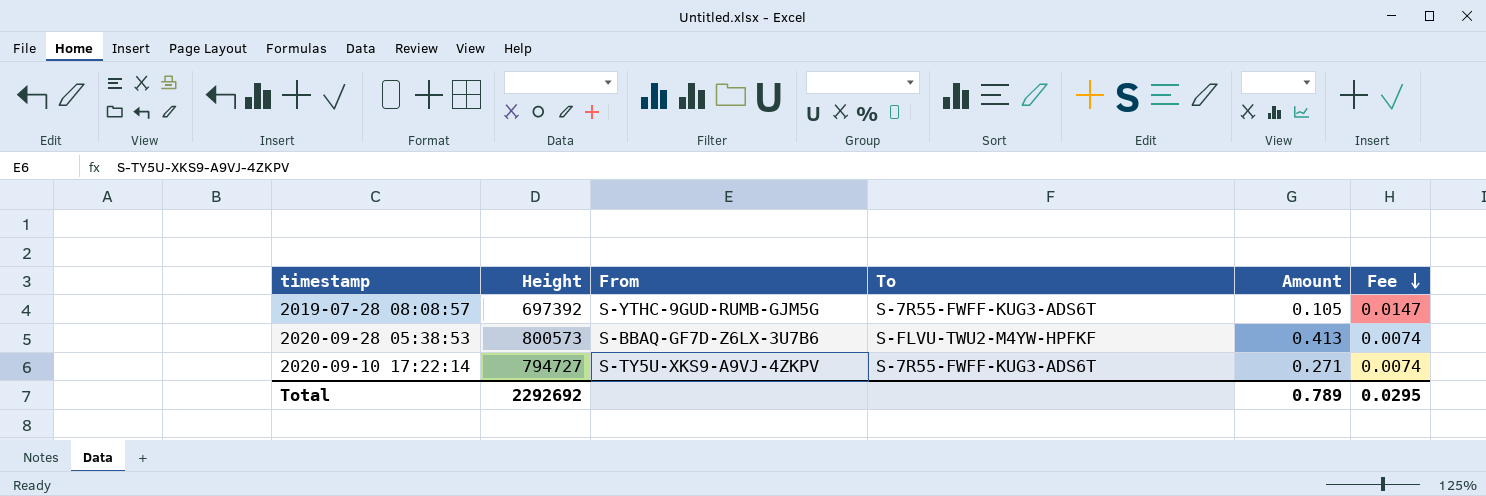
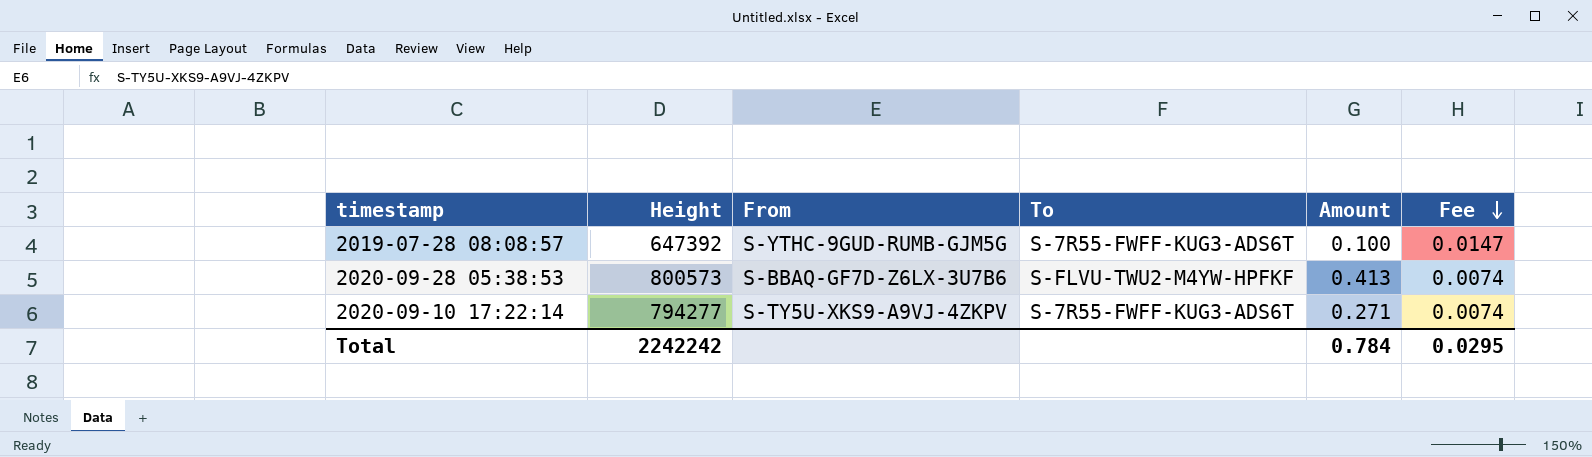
2019-07-28 08:08:57 | Height: 697392 -> 647392
2019-07-28 08:08:57 | Amount: 0.105 -> 0.100
2020-09-10 17:22:14 | Height: 794727 -> 794277
Total | Height: 2292692 -> 2242242
Total | Amount: 0.789 -> 0.784

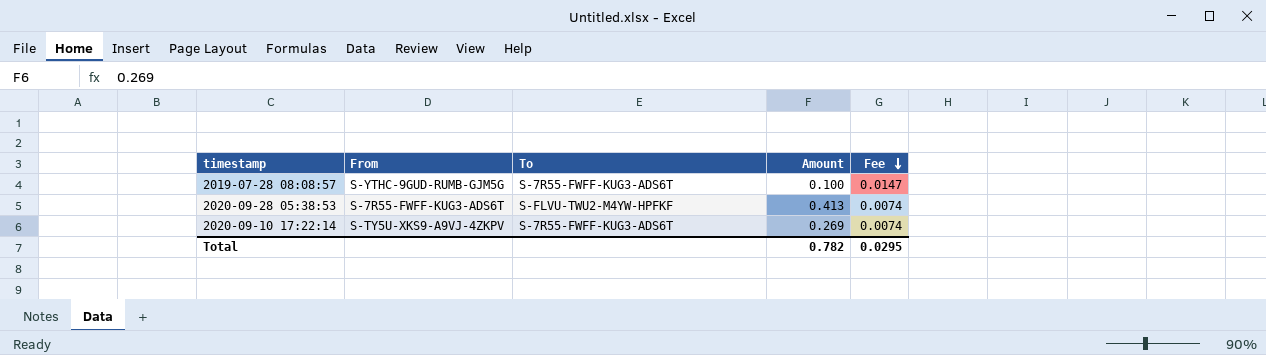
column Height | position: 2 -> none
2020-09-28 05:38:53 | From: S-BBAQ-GF7D-Z6LX-3U7B6 -> S-7R55-FWFF-KUG3-ADS6T
2020-09-10 17:22:14 | Amount: 0.271 -> 0.269
Total | Amount: 0.784 -> 0.782

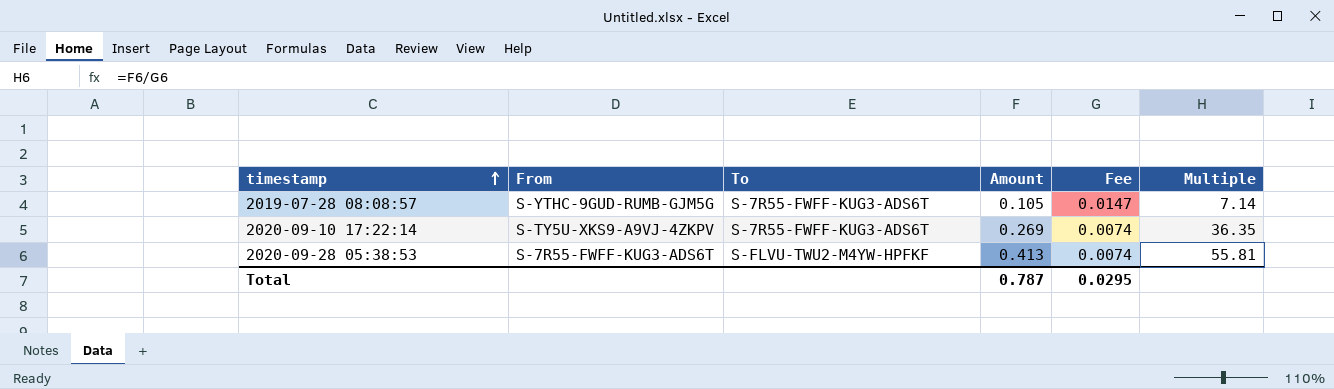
row order: Fee descending -> timestamp ascending
column Multiple | formula: none -> [Amount] / [Fee]
2019-07-28 08:08:57 | Amount: 0.100 -> 0.105
Total | Amount: 0.782 -> 0.787

